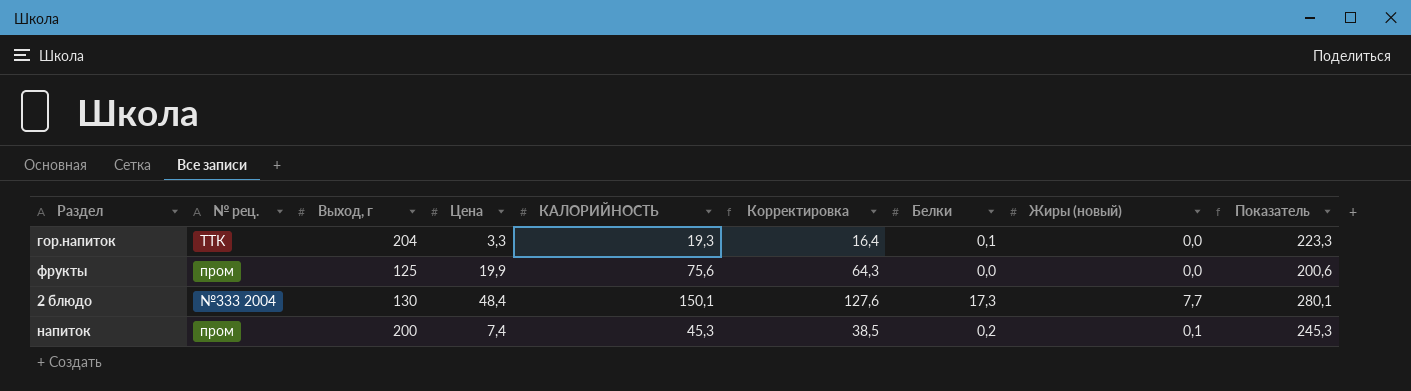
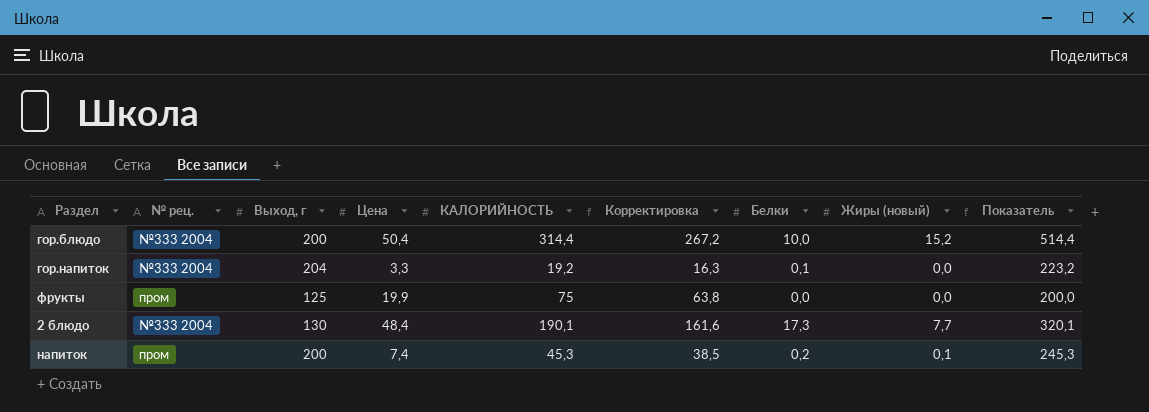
row гор.блюдо: none -> №333 2004 | 200 | 50,4 | 314,4 | 267,2 | 10,0 | 15,2 | 514,4
гор.напиток | № рец.: ТТК -> №333 2004
гор.напиток | КАЛОРИЙНОСТЬ: 19,3 -> 19,2
гор.напиток | Корректировка: 16,4 -> 16,3
гор.напиток | Показатель: 223,3 -> 223,2
фрукты | КАЛОРИЙНОСТЬ: 75,6 -> 75
фрукты | Корректировка: 64,3 -> 63,8
фрукты | Показатель: 200,6 -> 200,0
2 блюдо | КАЛОРИЙНОСТЬ: 150,1 -> 190,1
2 блюдо | Корректировка: 127,6 -> 161,6
2 блюдо | Показатель: 280,1 -> 320,1

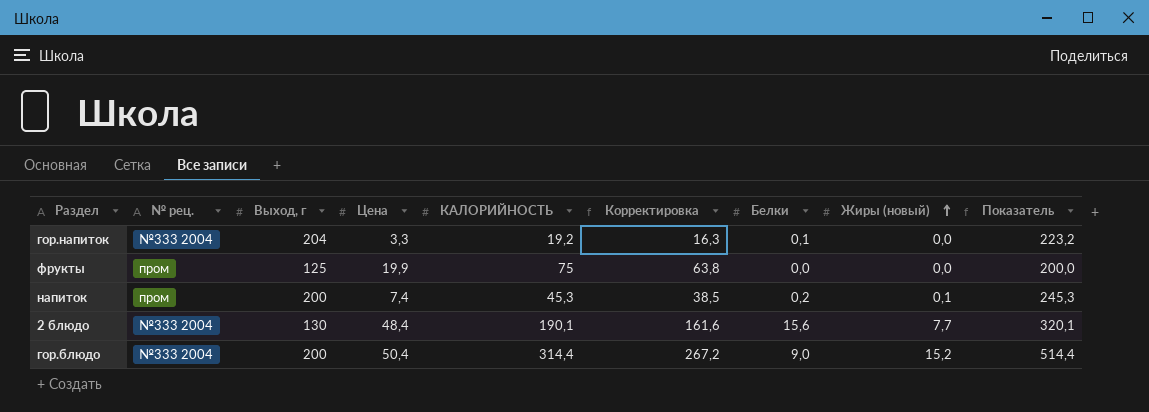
row order: none -> Жиры (новый) ascending
2 блюдо | Белки: 17,3 -> 15,6
гор.блюдо | Белки: 10,0 -> 9,0

